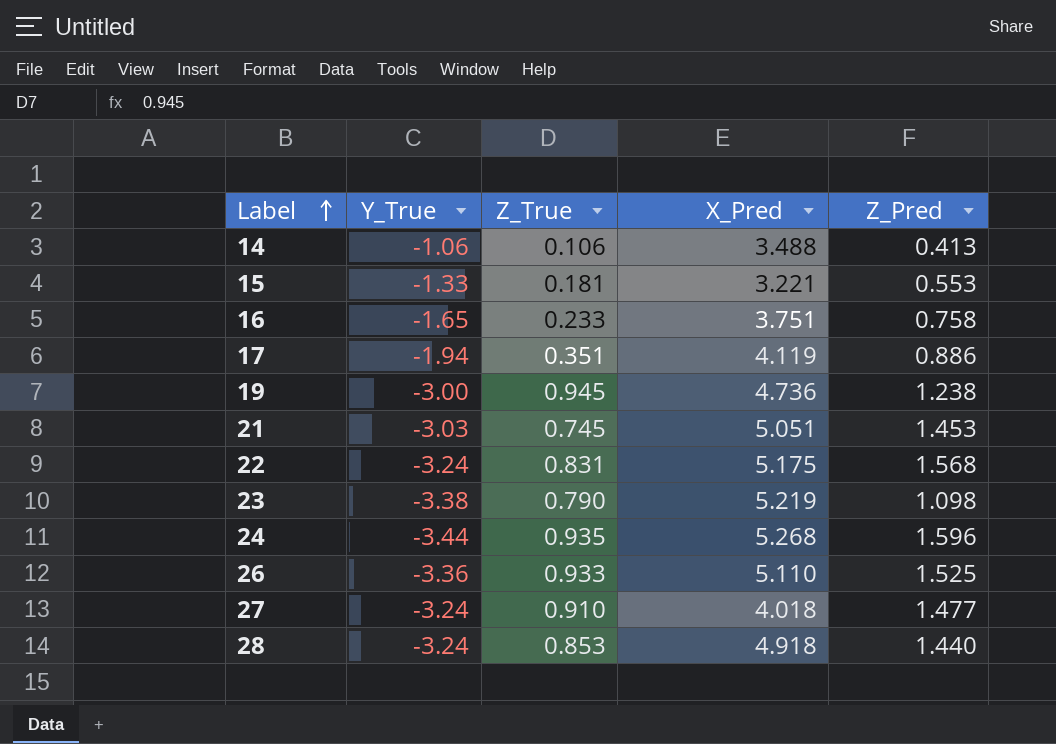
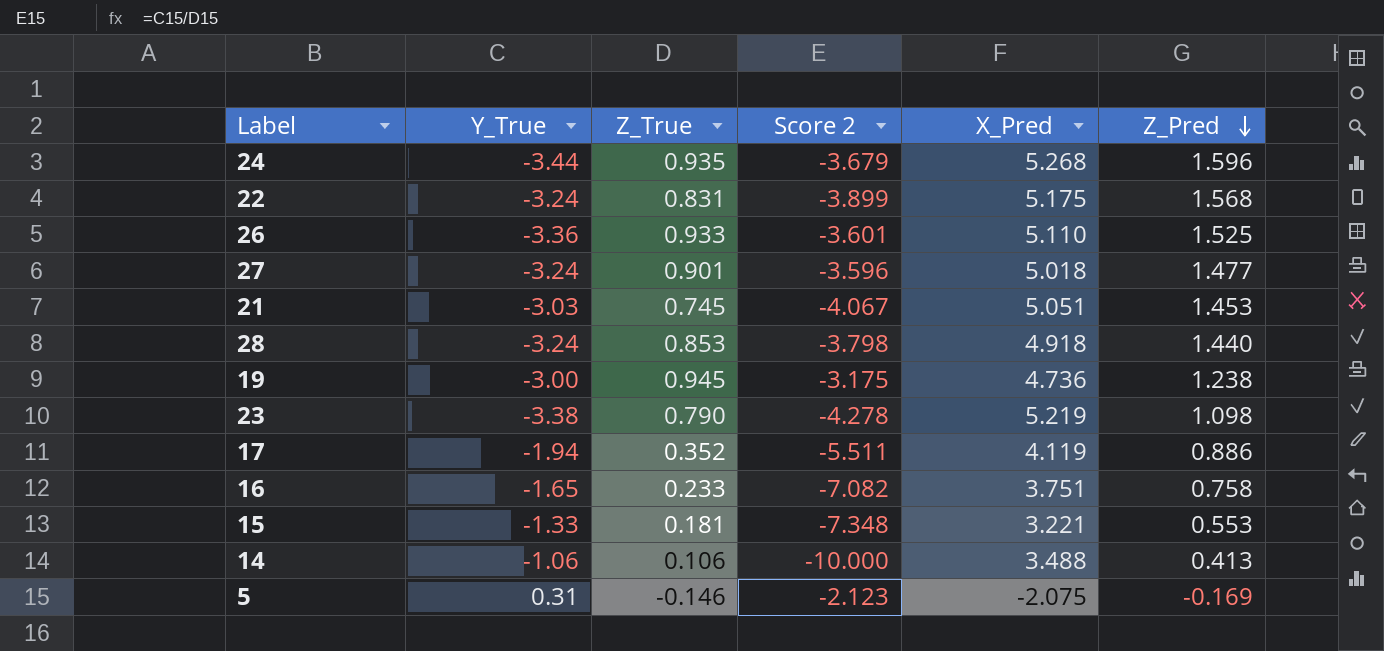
row order: Label ascending -> Z_Pred descending
column Score 2 | formula: none -> [Y_True] / [Z_True]
27 | Z_True: 0.910 -> 0.901
27 | X_Pred: 4.018 -> 5.018
17 | Z_True: 0.351 -> 0.352
row 5: none -> 0.31 | -0.146 | -2.123 | -2.075 | -0.169

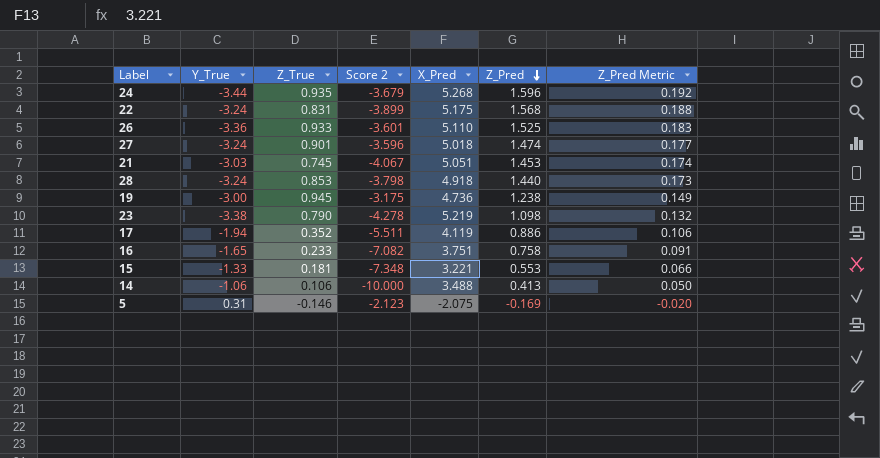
column Z_Pred Metric | formula: none -> [Z_Pred] * 0.12
27 | Z_Pred: 1.477 -> 1.474

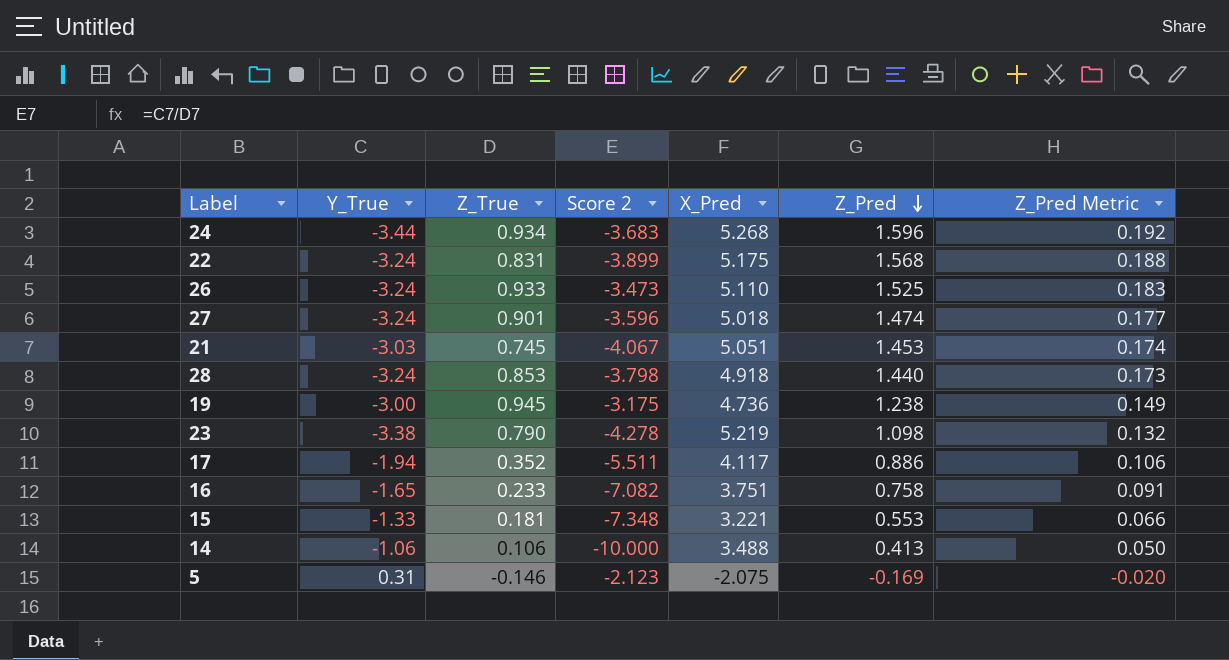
24 | Z_True: 0.935 -> 0.934
24 | Score 2: -3.679 -> -3.683
26 | Y_True: -3.36 -> -3.24
26 | Score 2: -3.601 -> -3.473
17 | X_Pred: 4.119 -> 4.117

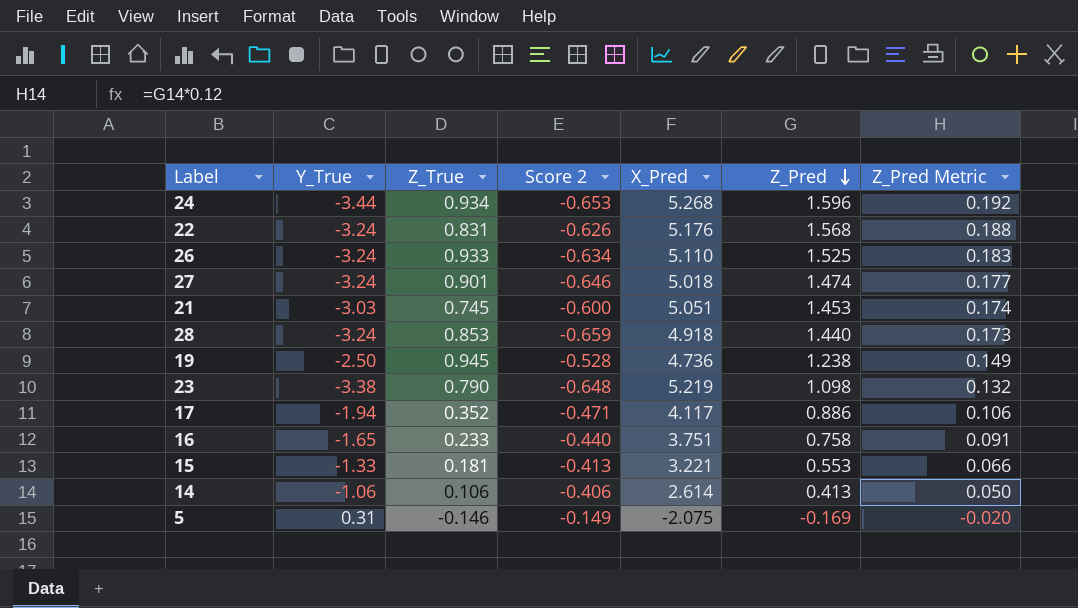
column Score 2 | formula: [Y_True] / [Z_True] -> [Y_True] / [X_Pred]
22 | X_Pred: 5.175 -> 5.176
19 | Y_True: -3.00 -> -2.50
14 | X_Pred: 3.488 -> 2.614

